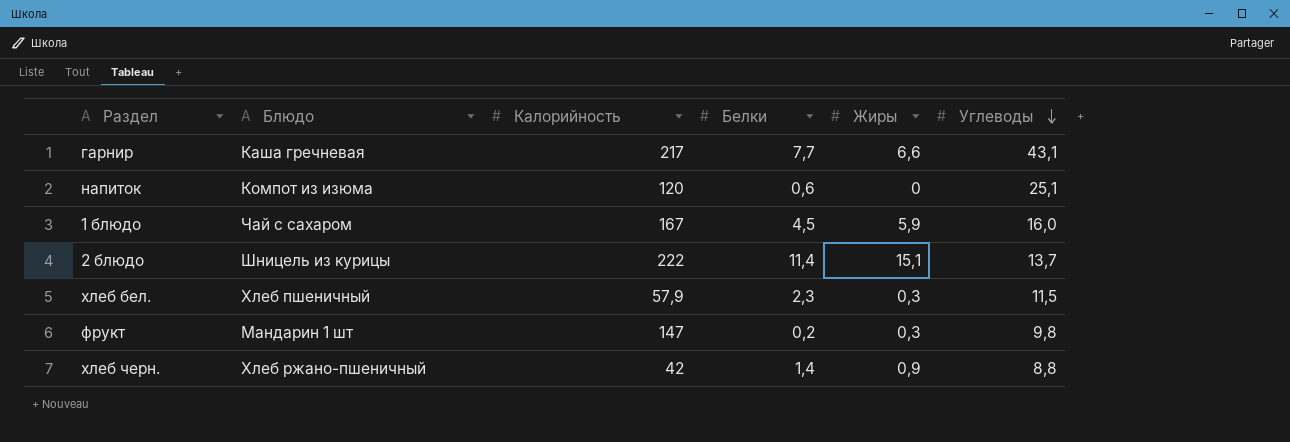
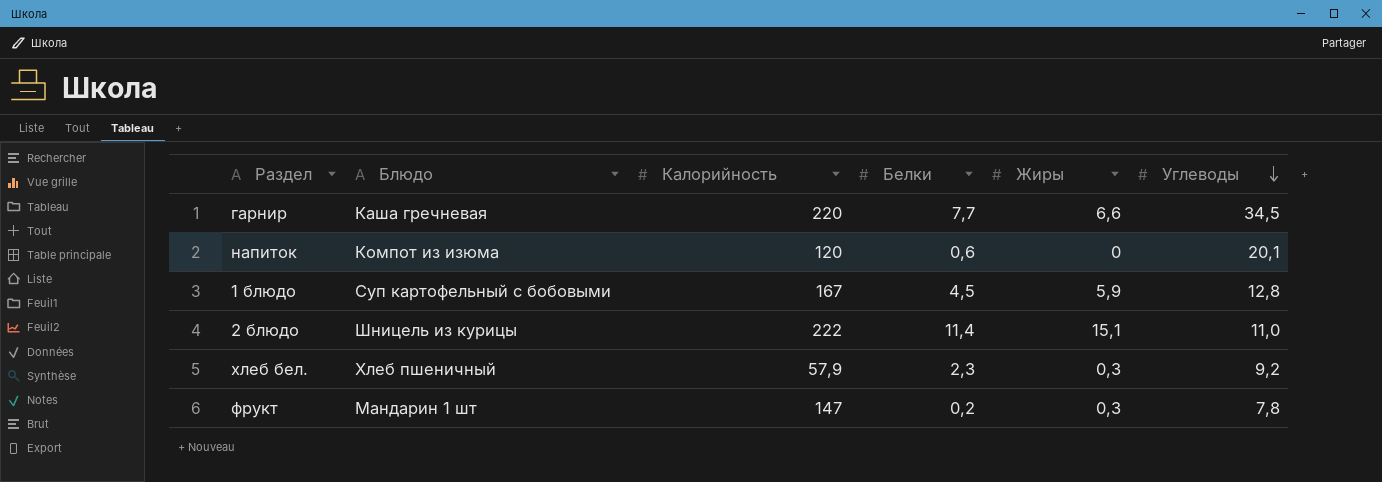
row хлеб черн.: Хлеб ржано-пшеничный | 42 | 1,4 | 0,9 | 8,8 -> none
гарнир | Калорийность: 217 -> 220
гарнир | Углеводы: 43,1 -> 34,5
напиток | Углеводы: 25,1 -> 20,1
1 блюдо | Блюдо: Чай с сахаром -> Суп картофельный с бобовыми
1 блюдо | Углеводы: 16,0 -> 12,8
2 блюдо | Углеводы: 13,7 -> 11,0
хлеб бел. | Углеводы: 11,5 -> 9,2
фрукт | Углеводы: 9,8 -> 7,8

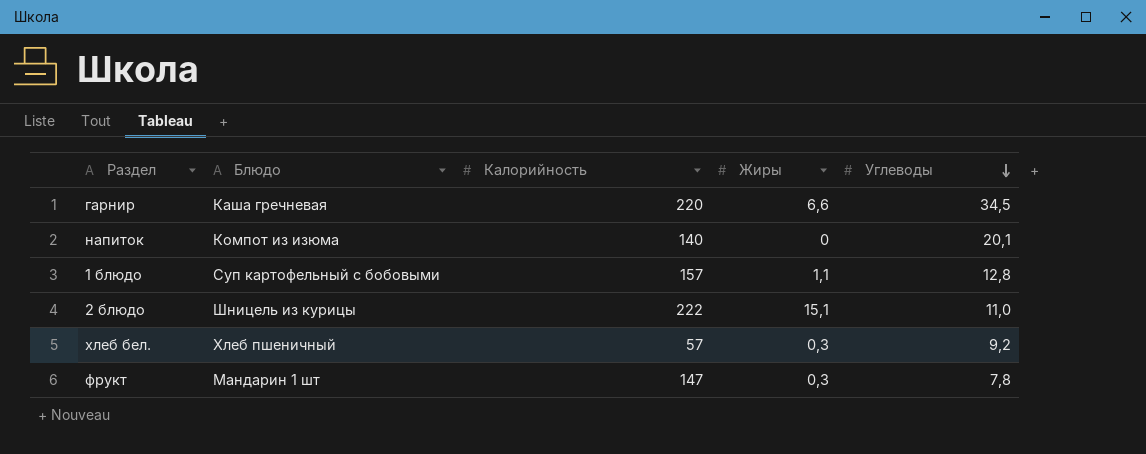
column Белки | position: 4 -> none
напиток | Калорийность: 120 -> 140
1 блюдо | Калорийность: 167 -> 157
1 блюдо | Жиры: 5,9 -> 1,1
хлеб бел. | Калорийность: 57,9 -> 57

